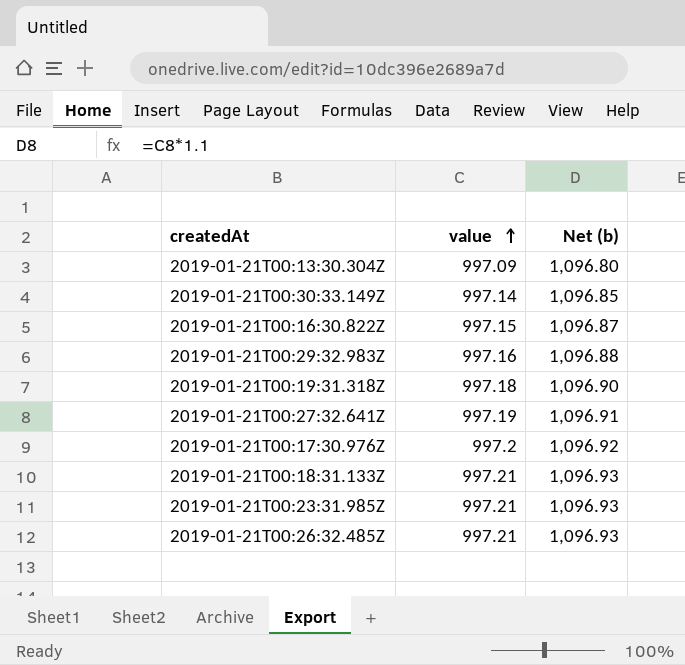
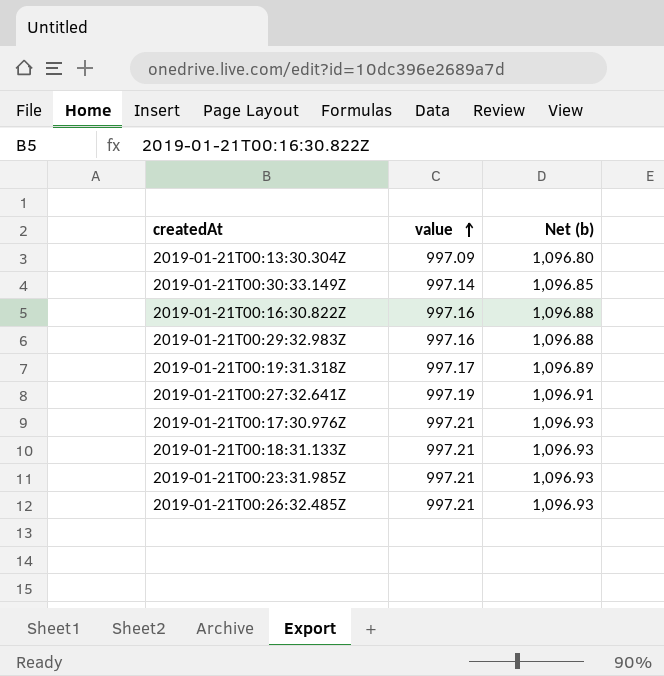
2019-01-21T00:16:30.822Z | value: 997.15 -> 997.16
2019-01-21T00:16:30.822Z | Net (b): 1,096.87 -> 1,096.88
2019-01-21T00:19:31.318Z | value: 997.18 -> 997.17
2019-01-21T00:19:31.318Z | Net (b): 1,096.90 -> 1,096.89
2019-01-21T00:17:30.976Z | value: 997.2 -> 997.21
2019-01-21T00:17:30.976Z | Net (b): 1,096.92 -> 1,096.93

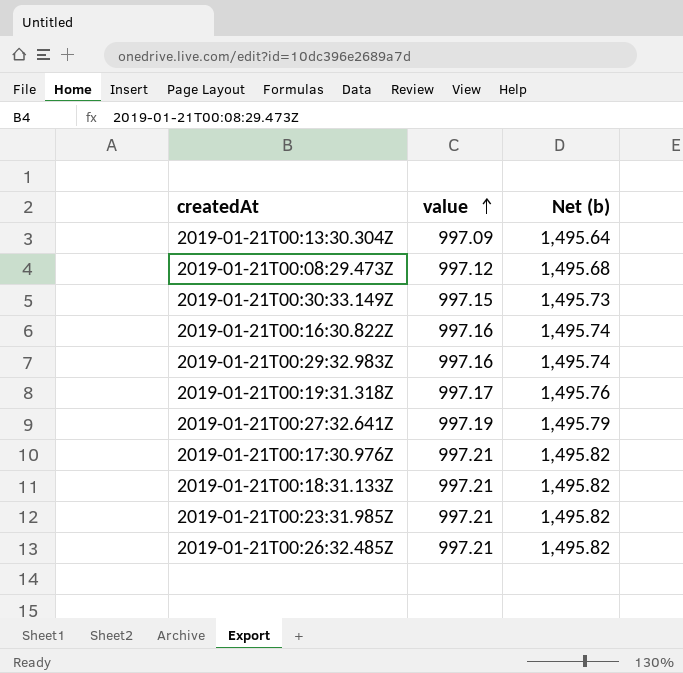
column Net (b) | formula: [value] * 1.1 -> [value] * 1.5
row 2019-01-21T00:08:29.473Z: none -> 997.12 | 1,495.68
2019-01-21T00:30:33.149Z | value: 997.14 -> 997.15

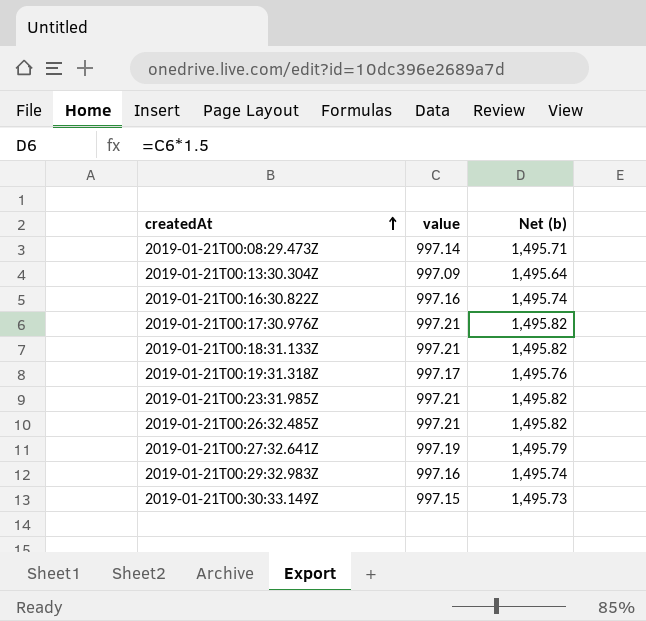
row order: value ascending -> createdAt ascending
2019-01-21T00:08:29.473Z | value: 997.12 -> 997.14
2019-01-21T00:08:29.473Z | Net (b): 1,495.68 -> 1,495.71

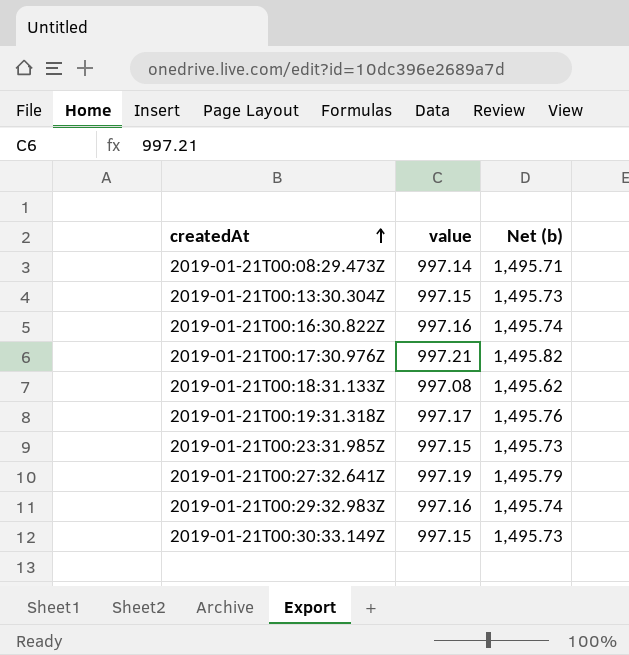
row 2019-01-21T00:26:32.485Z: 997.21 | 1,495.82 -> none
2019-01-21T00:13:30.304Z | value: 997.09 -> 997.15
2019-01-21T00:13:30.304Z | Net (b): 1,495.64 -> 1,495.73
2019-01-21T00:18:31.133Z | value: 997.21 -> 997.08
2019-01-21T00:18:31.133Z | Net (b): 1,495.82 -> 1,495.62
2019-01-21T00:23:31.985Z | value: 997.21 -> 997.15
2019-01-21T00:23:31.985Z | Net (b): 1,495.82 -> 1,495.73

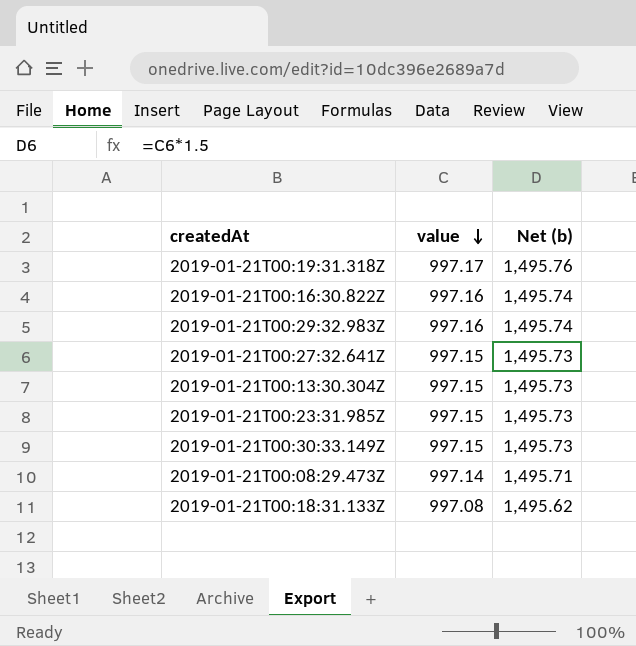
row order: createdAt ascending -> value descending
row 2019-01-21T00:17:30.976Z: 997.21 | 1,495.82 -> none
2019-01-21T00:27:32.641Z | value: 997.19 -> 997.15
2019-01-21T00:27:32.641Z | Net (b): 1,495.79 -> 1,495.73

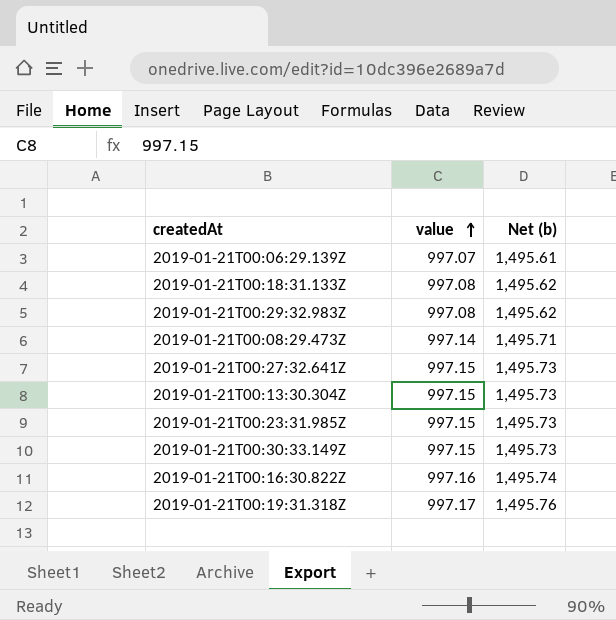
row order: value descending -> value ascending
row 2019-01-21T00:06:29.139Z: none -> 997.07 | 1,495.61
2019-01-21T00:29:32.983Z | value: 997.16 -> 997.08
2019-01-21T00:29:32.983Z | Net (b): 1,495.74 -> 1,495.62

